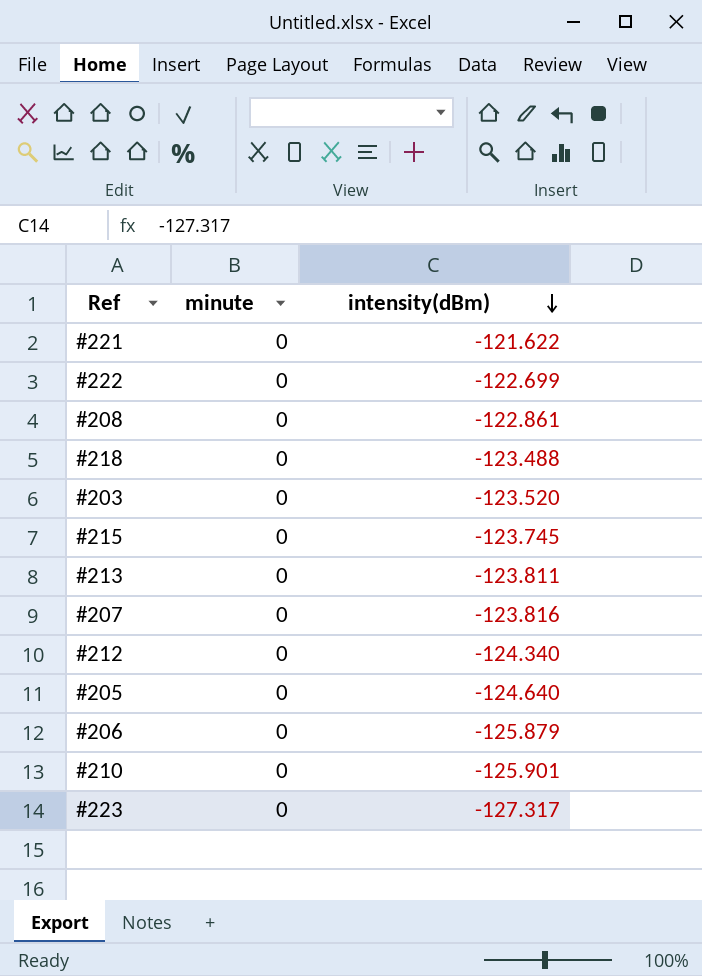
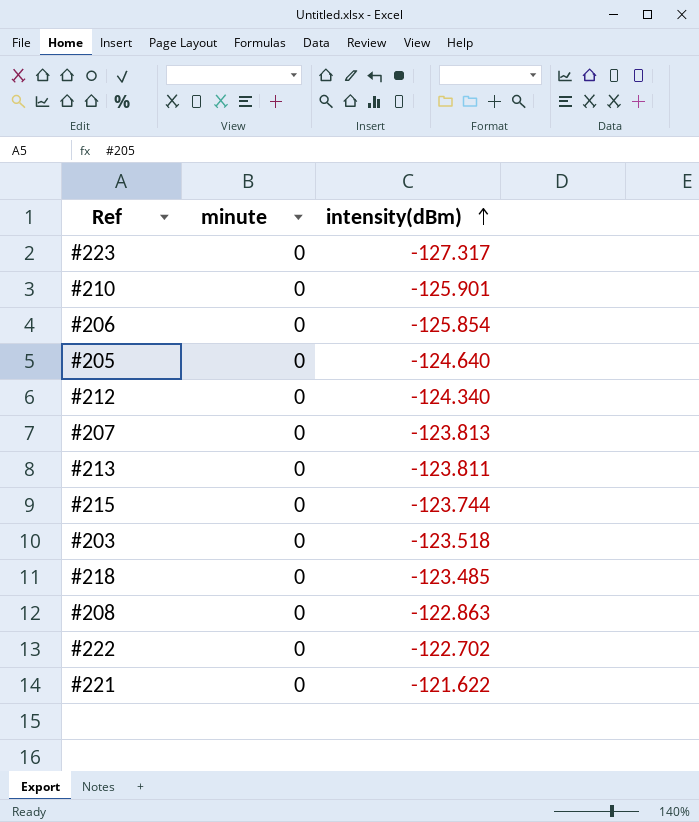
row order: intensity(dBm) descending -> intensity(dBm) ascending
#206 | intensity(dBm): -125.879 -> -125.854
#207 | intensity(dBm): -123.816 -> -123.813
#215 | intensity(dBm): -123.745 -> -123.744
#203 | intensity(dBm): -123.520 -> -123.518
#218 | intensity(dBm): -123.488 -> -123.485
#208 | intensity(dBm): -122.861 -> -122.863
#222 | intensity(dBm): -122.699 -> -122.702

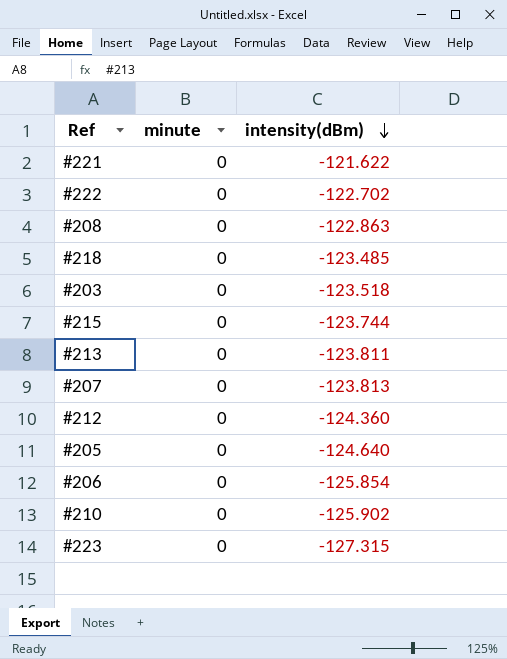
row order: intensity(dBm) ascending -> intensity(dBm) descending
#212 | intensity(dBm): -124.340 -> -124.360
#210 | intensity(dBm): -125.901 -> -125.902
#223 | intensity(dBm): -127.317 -> -127.315

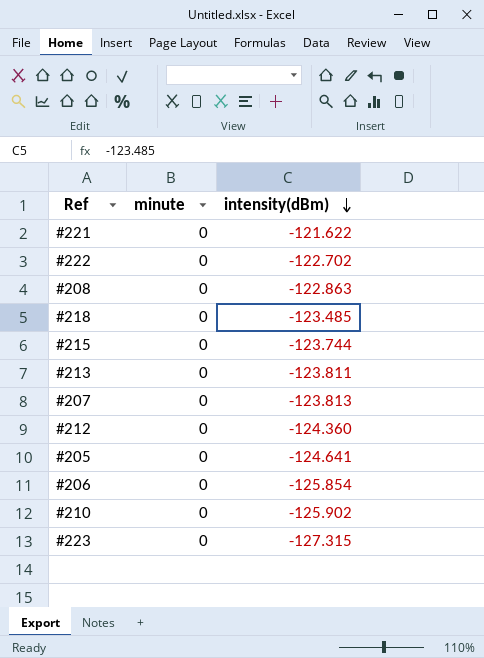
row #203: 0 | -123.518 -> none
#205 | intensity(dBm): -124.640 -> -124.641

